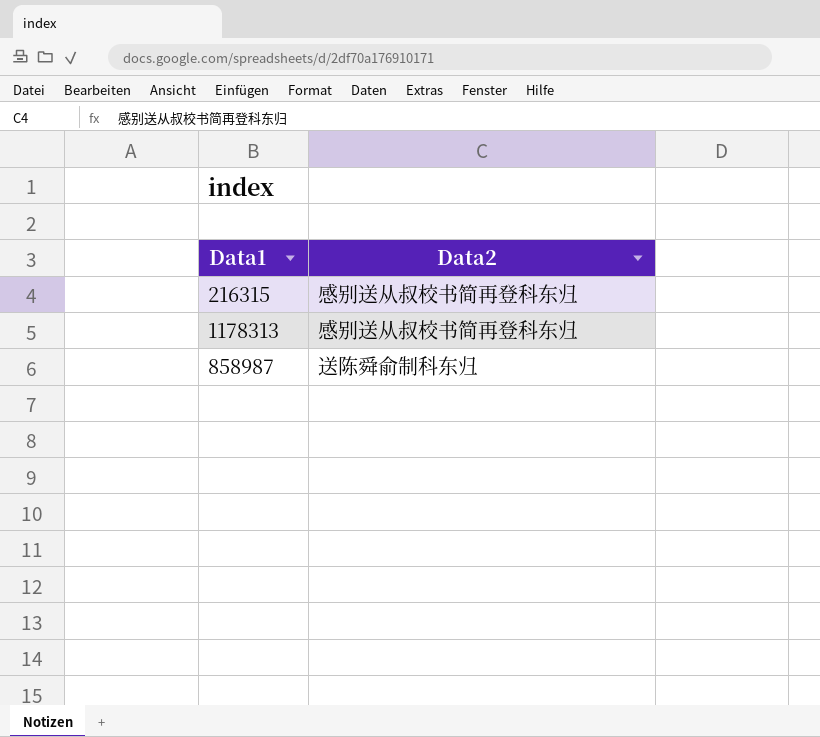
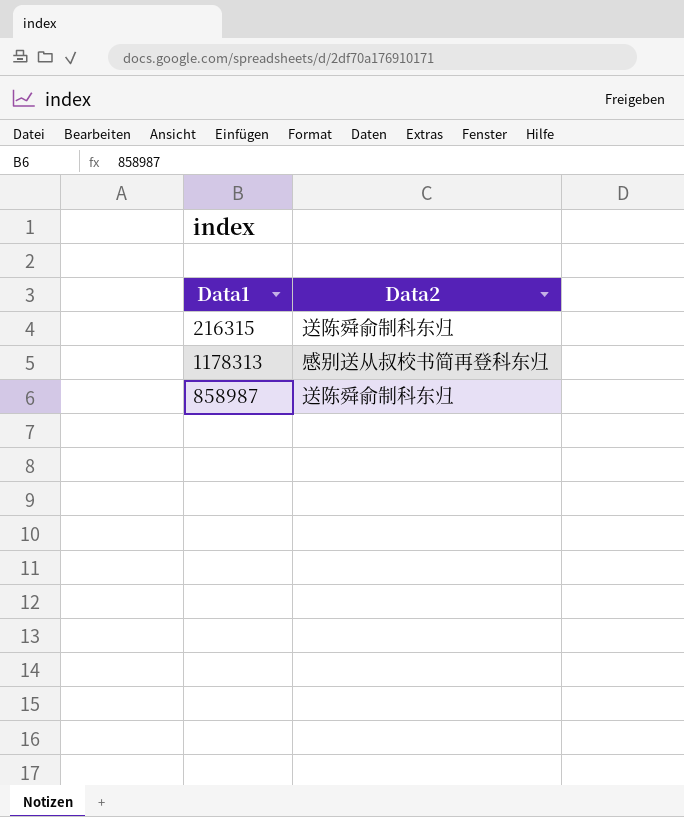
216315 | Data2: 感别送从叔校书简再登科东归 -> 送陈舜俞制科东归

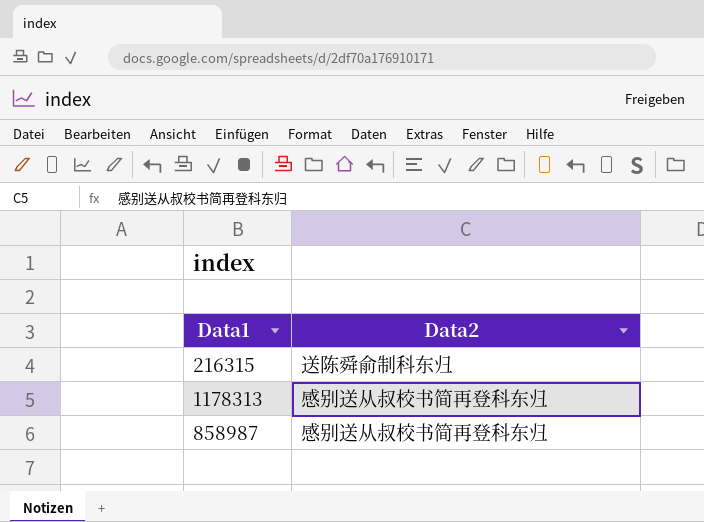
858987 | Data2: 送陈舜俞制科东归 -> 感别送从叔校书简再登科东归

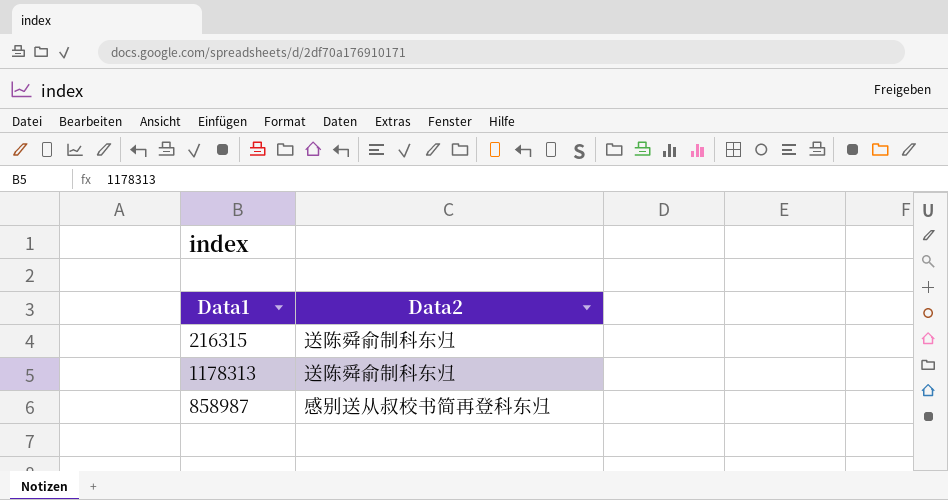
1178313 | Data2: 感别送从叔校书简再登科东归 -> 送陈舜俞制科东归

